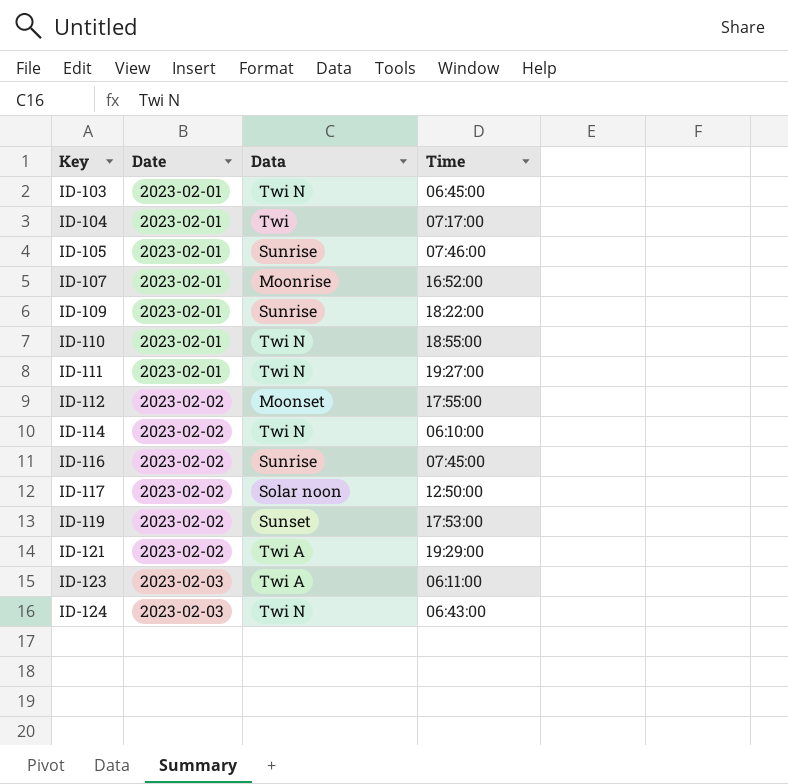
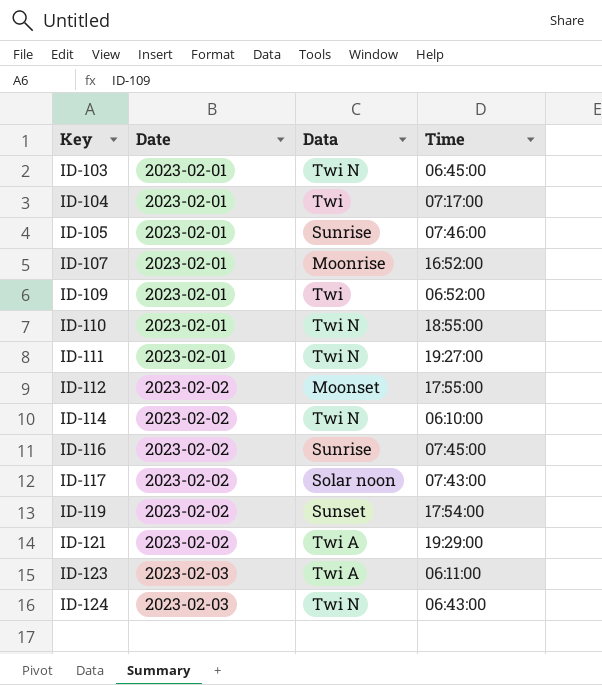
ID-109 | Data: Sunrise -> Twi
ID-109 | Time: 18:22:00 -> 06:52:00
ID-117 | Time: 12:50:00 -> 07:43:00
ID-119 | Time: 17:53:00 -> 17:54:00

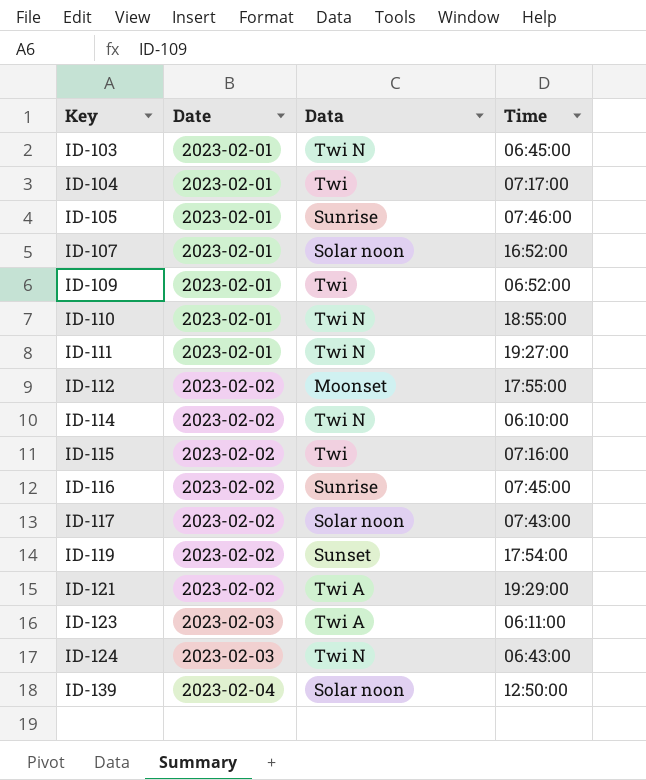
ID-107 | Data: Moonrise -> Solar noon
row ID-115: none -> 2023-02-02 | Twi | 07:16:00
row ID-139: none -> 2023-02-04 | Solar noon | 12:50:00

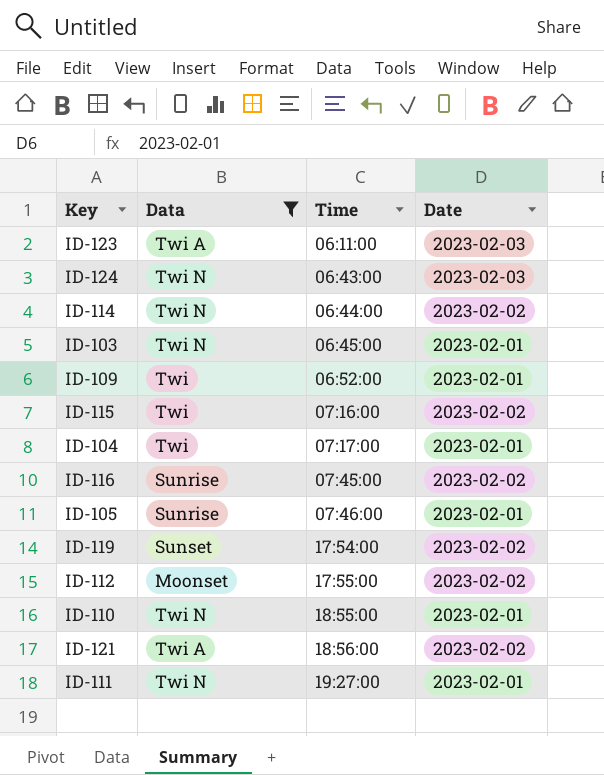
filter: none -> Data != Solar noon
row order: Key ascending -> Time ascending
column Date | position: 2 -> 4
ID-114 | Time: 06:10:00 -> 06:44:00
ID-121 | Time: 19:29:00 -> 18:56:00

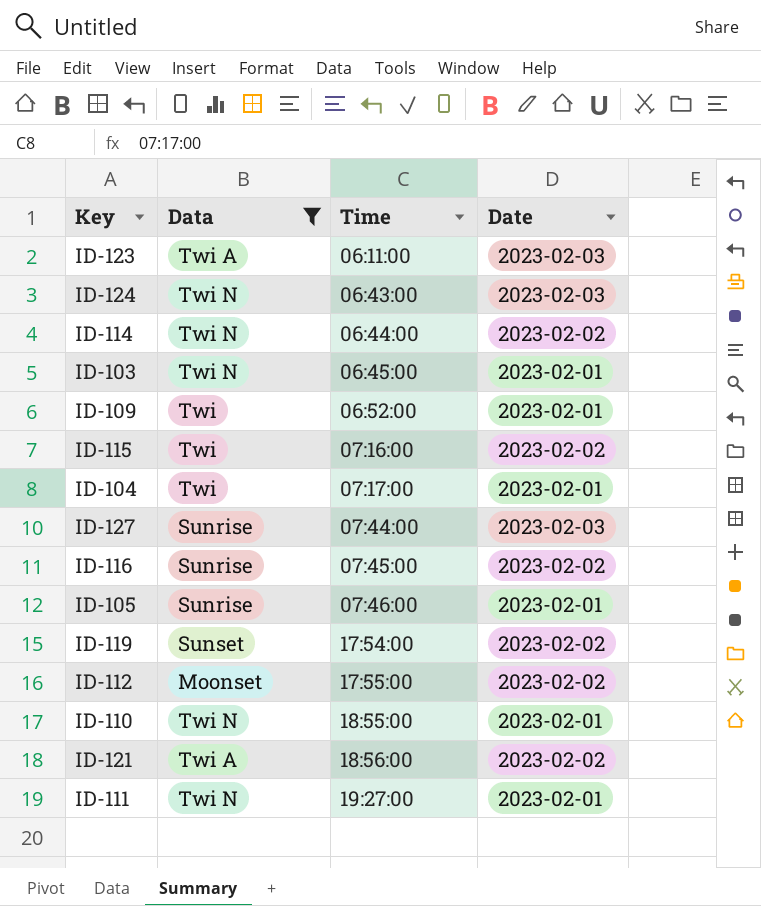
row ID-127: none -> Sunrise | 07:44:00 | 2023-02-03

